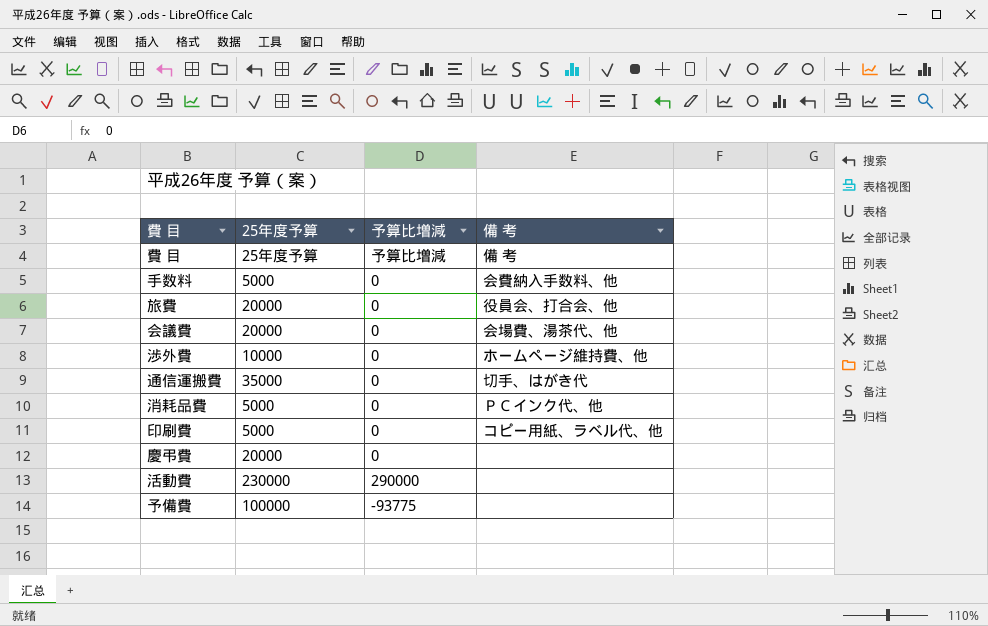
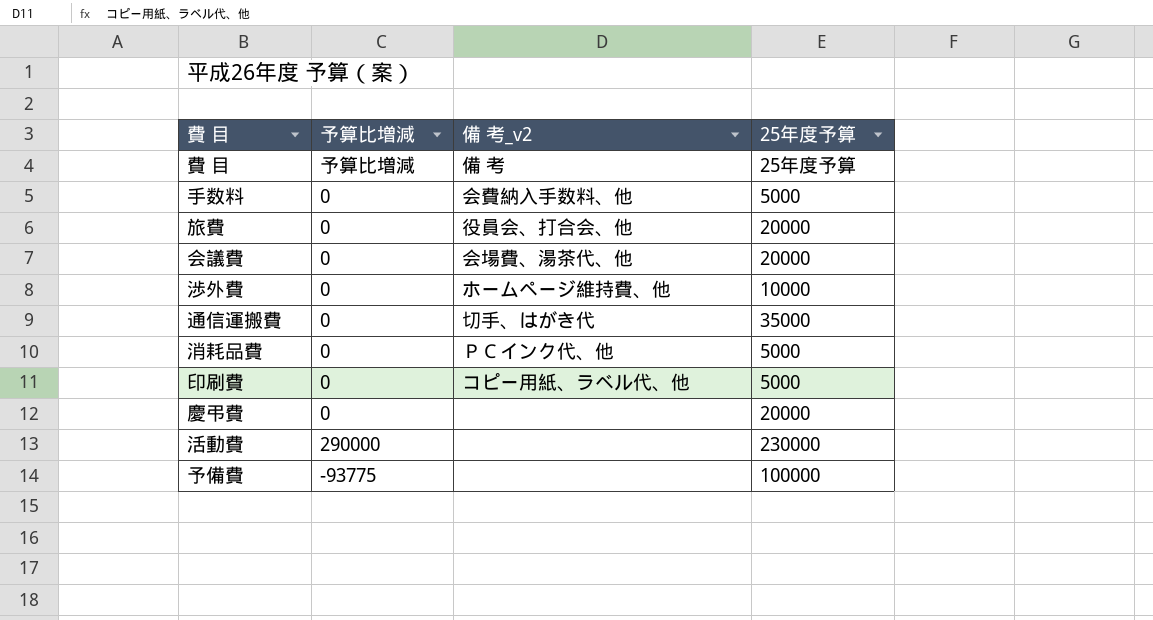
column name: 備 考 -> 備 考_v2
column 25年度予算 | position: 2 -> 4

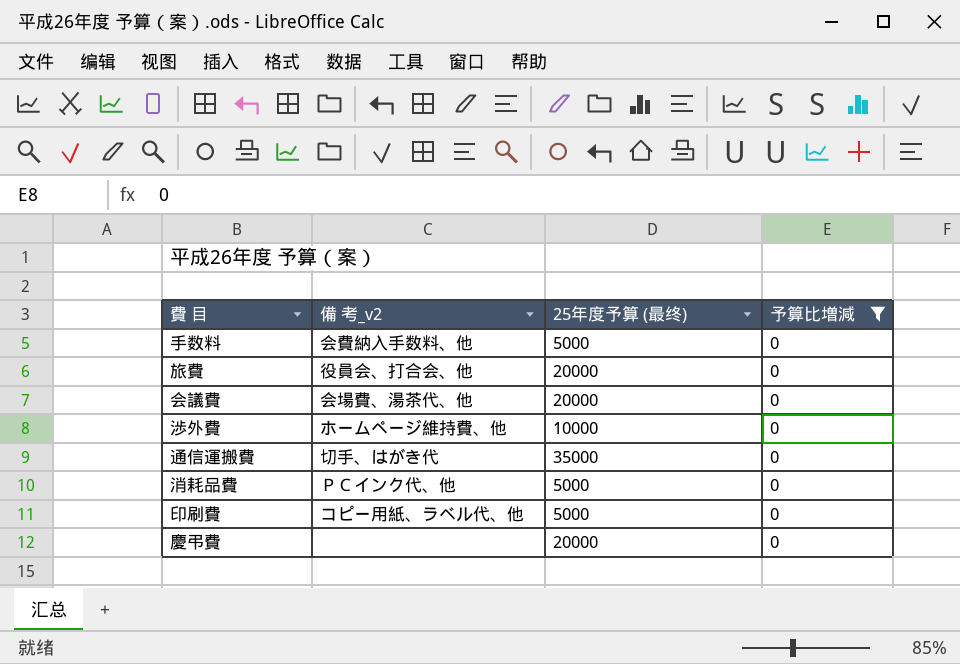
filter: none -> 予算比増減 = 0
column name: 25年度予算 -> 25年度予算 (最终)
column 予算比増減 | position: 2 -> 4

